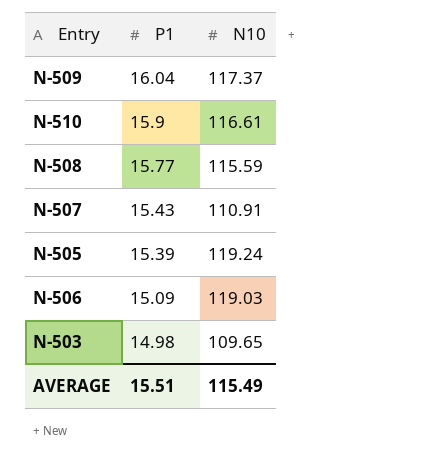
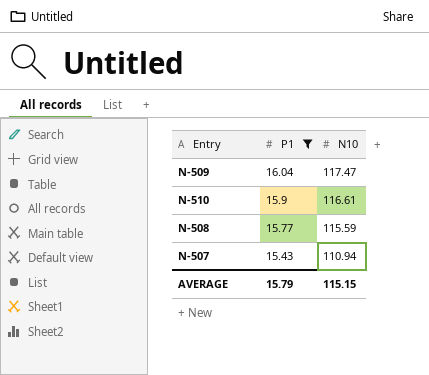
filter: none -> P1 >= 15.43
N-509 | N10: 117.37 -> 117.47
N-507 | N10: 110.91 -> 110.94
AVERAGE | P1: 15.51 -> 15.79
AVERAGE | N10: 115.49 -> 115.15

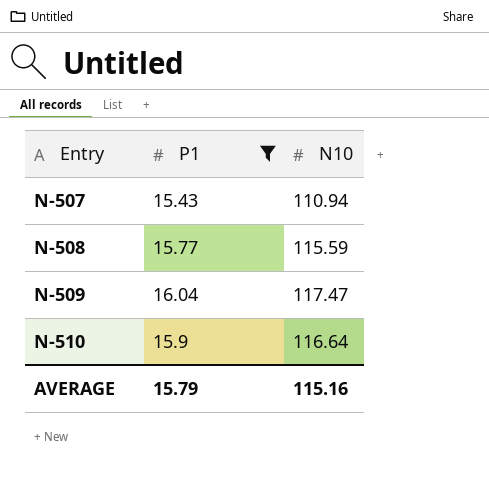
row order: P1 descending -> Entry ascending
N-510 | N10: 116.61 -> 116.64
AVERAGE | N10: 115.15 -> 115.16

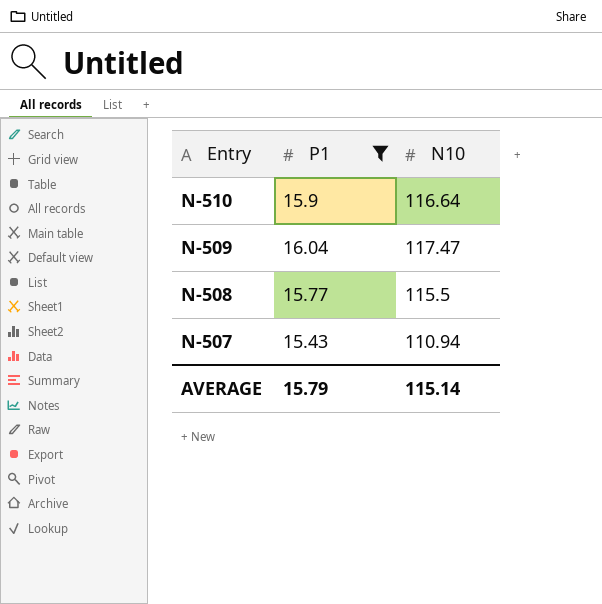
row order: Entry ascending -> Entry descending
N-508 | N10: 115.59 -> 115.5
AVERAGE | N10: 115.16 -> 115.14

